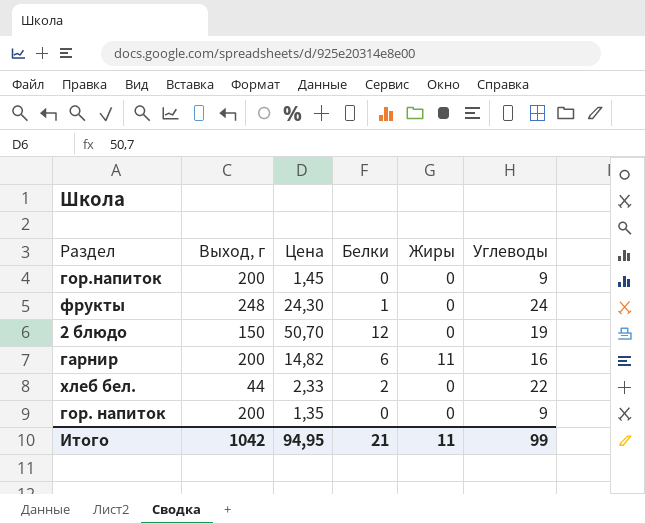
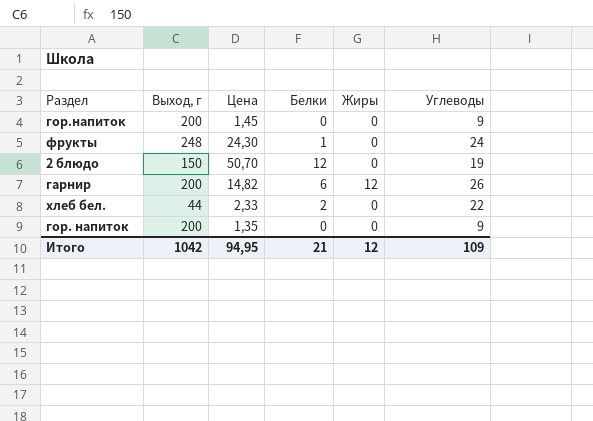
гарнир | Жиры: 11 -> 12
гарнир | Углеводы: 16 -> 26
Итого | Жиры: 11 -> 12
Итого | Углеводы: 99 -> 109

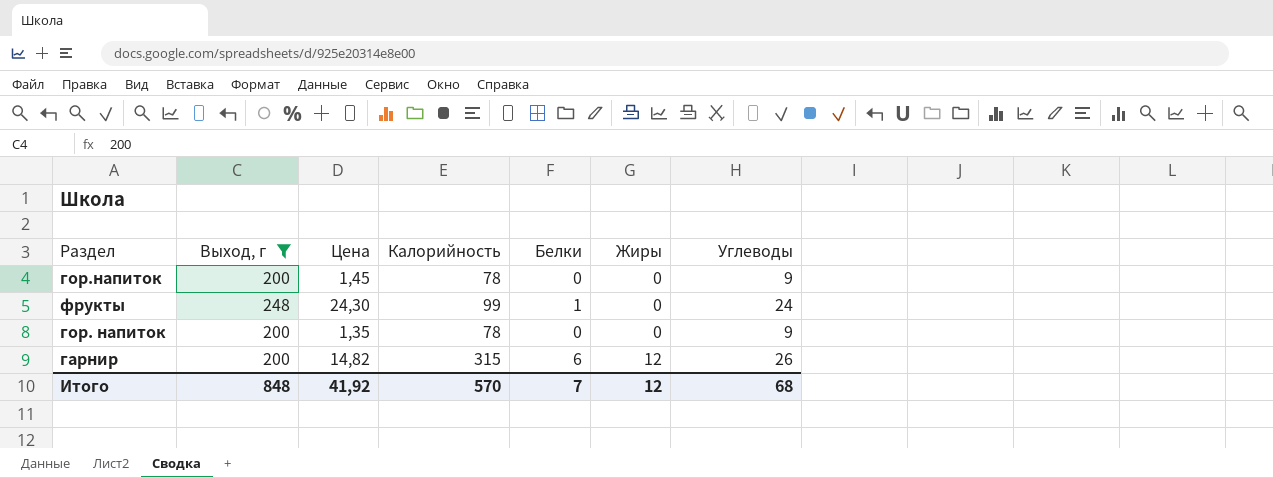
filter: none -> Выход, г >= 200
row order: none -> Жиры ascending
column Калорийность | position: none -> 4
Итого | Выход, г: 1042 -> 848
Итого | Цена: 94,95 -> 41,92
Итого | Белки: 21 -> 7
Итого | Углеводы: 109 -> 68

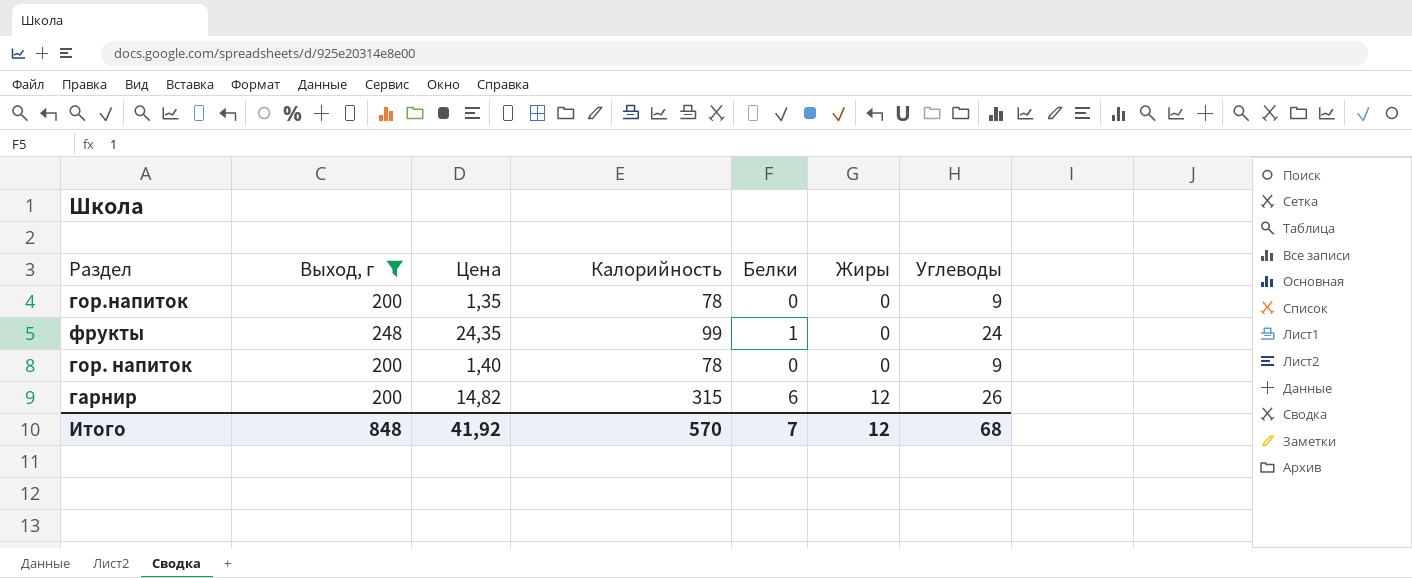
гор.напиток | Цена: 1,45 -> 1,35
фрукты | Цена: 24,30 -> 24,35
гор. напиток | Цена: 1,35 -> 1,40

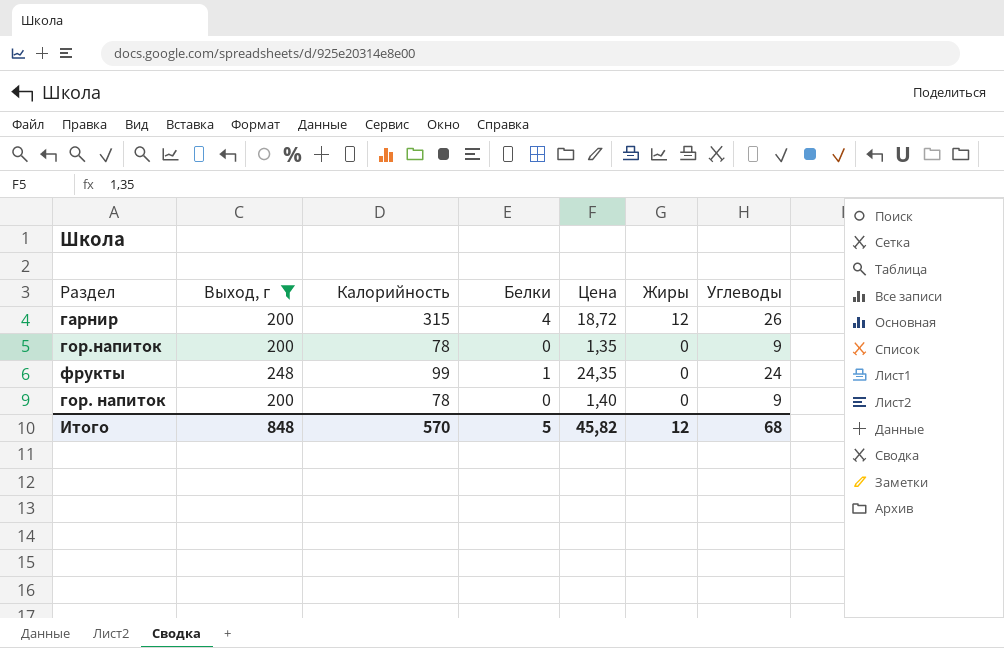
row order: Жиры ascending -> Жиры descending
column Цена | position: 3 -> 5
гарнир | Белки: 6 -> 4
гарнир | Цена: 14,82 -> 18,72
Итого | Белки: 7 -> 5
Итого | Цена: 41,92 -> 45,82

